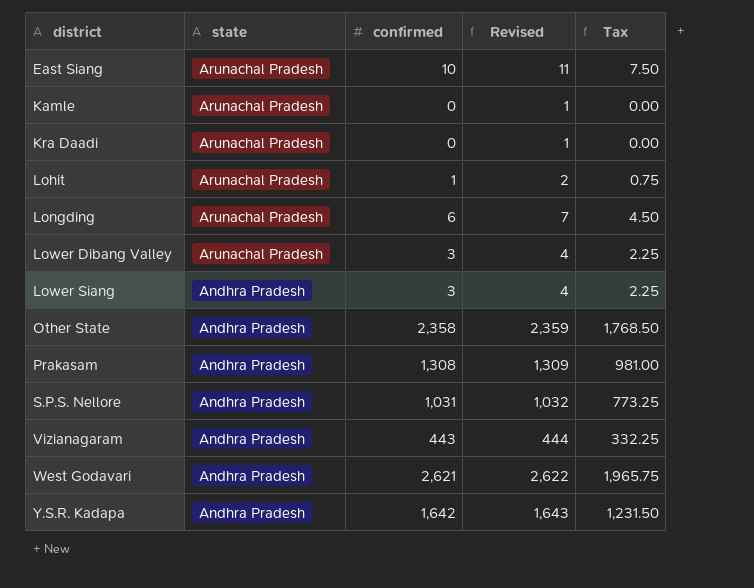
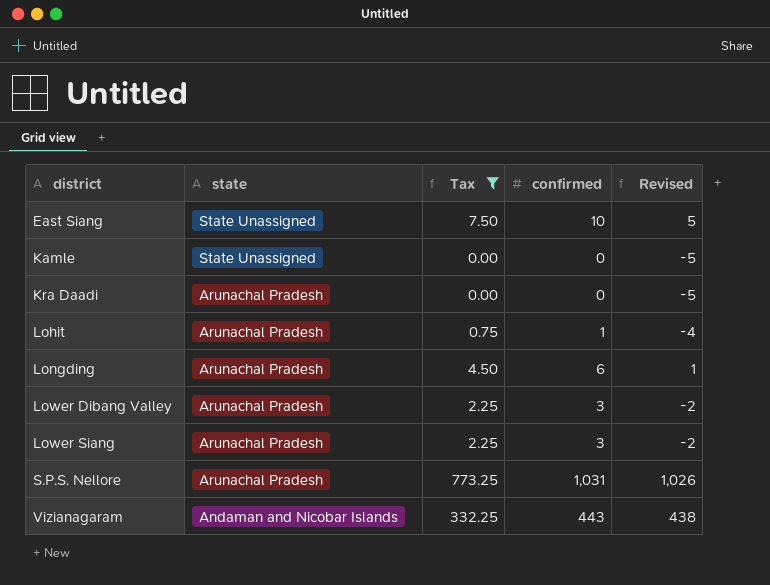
filter: none -> Tax <= 773.25
column Tax | position: 5 -> 3
column Revised | formula: [confirmed] + 1 -> [confirmed] - 5
East Siang | state: Arunachal Pradesh -> State Unassigned
Kamle | state: Arunachal Pradesh -> State Unassigned
Lower Siang | state: Andhra Pradesh -> Arunachal Pradesh
S.P.S. Nellore | state: Andhra Pradesh -> Arunachal Pradesh
Vizianagaram | state: Andhra Pradesh -> Andaman and Nicobar Islands

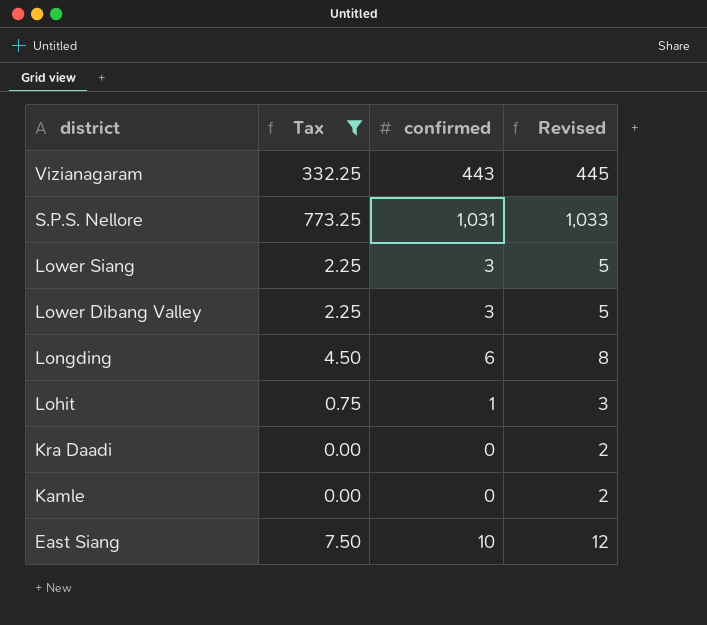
row order: district ascending -> district descending
column state | position: 2 -> none
column Revised | formula: [confirmed] - 5 -> [confirmed] + 2

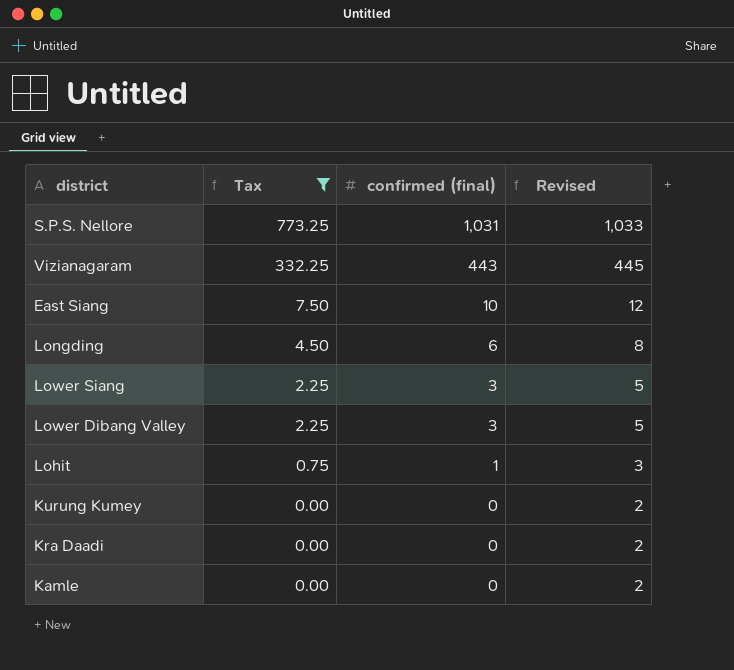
row order: district descending -> Tax descending
column name: confirmed -> confirmed (final)
row Kurung Kumey: none -> 0.00 | 0 | 2

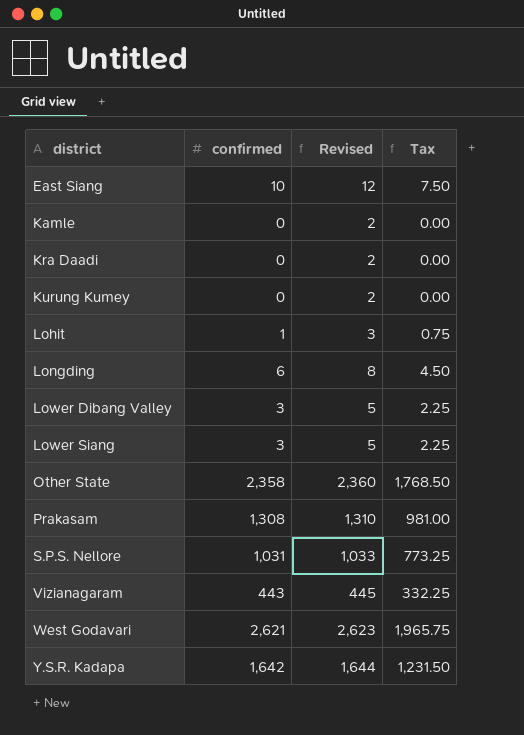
filter: Tax <= 773.25 -> none
row order: Tax descending -> district ascending
column name: confirmed (final) -> confirmed
column Tax | position: 2 -> 4

